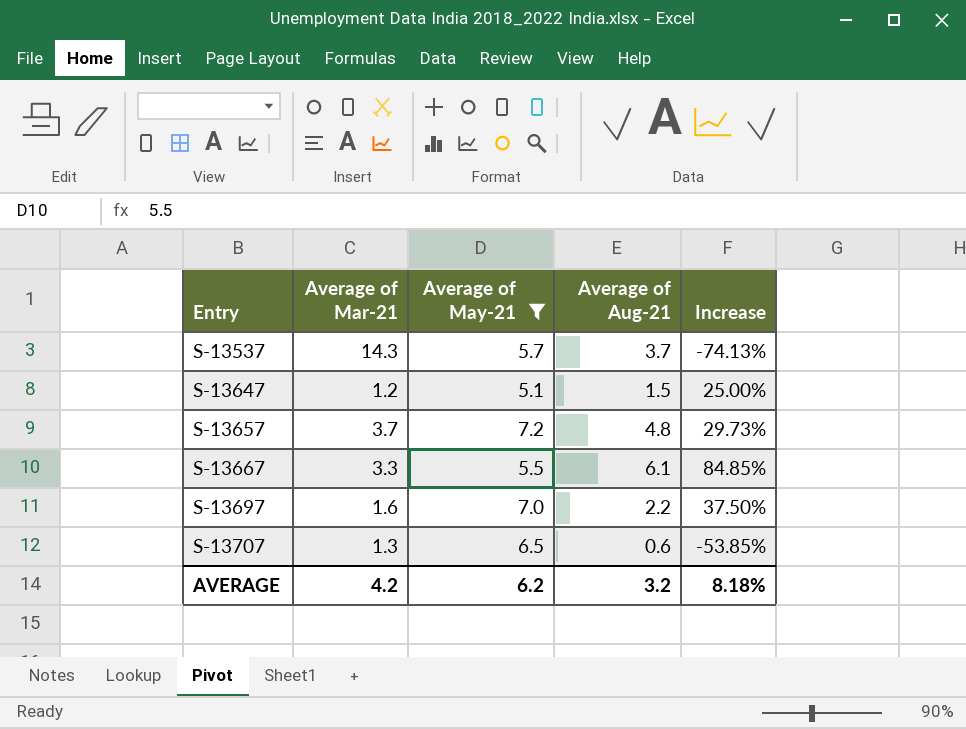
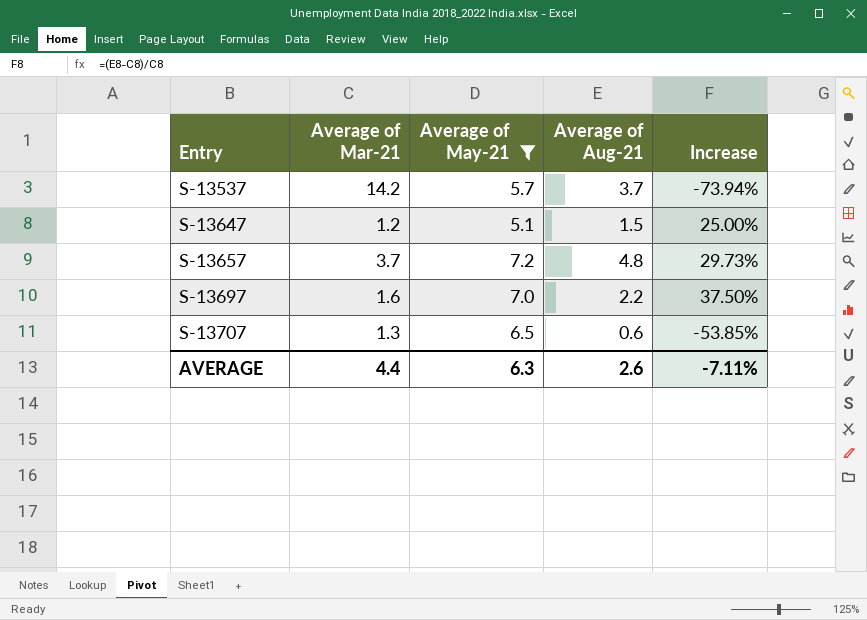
row S-13667: 3.3 | 5.5 | 6.1 | 84.85% -> none
S-13537 | Average of Mar-21: 14.3 -> 14.2
S-13537 | Increase: -74.13% -> -73.94%
AVERAGE | Average of Mar-21: 4.2 -> 4.4
AVERAGE | Average of May-21: 6.2 -> 6.3
AVERAGE | Average of Aug-21: 3.2 -> 2.6
AVERAGE | Increase: 8.18% -> -7.11%

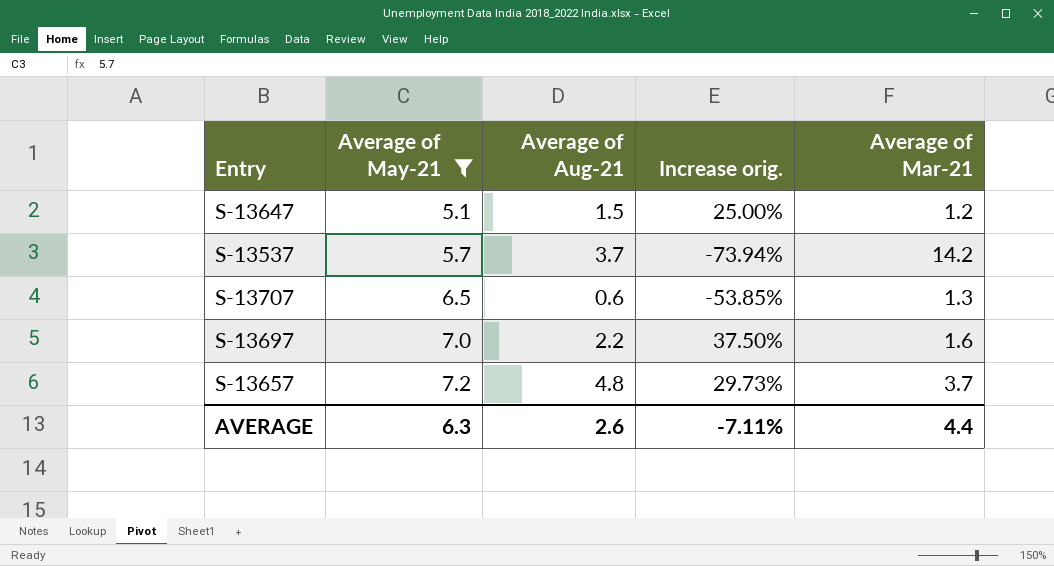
row order: Entry ascending -> Average of May-21 ascending
column name: Increase -> Increase orig.
column Average of Mar-21 | position: 2 -> 5

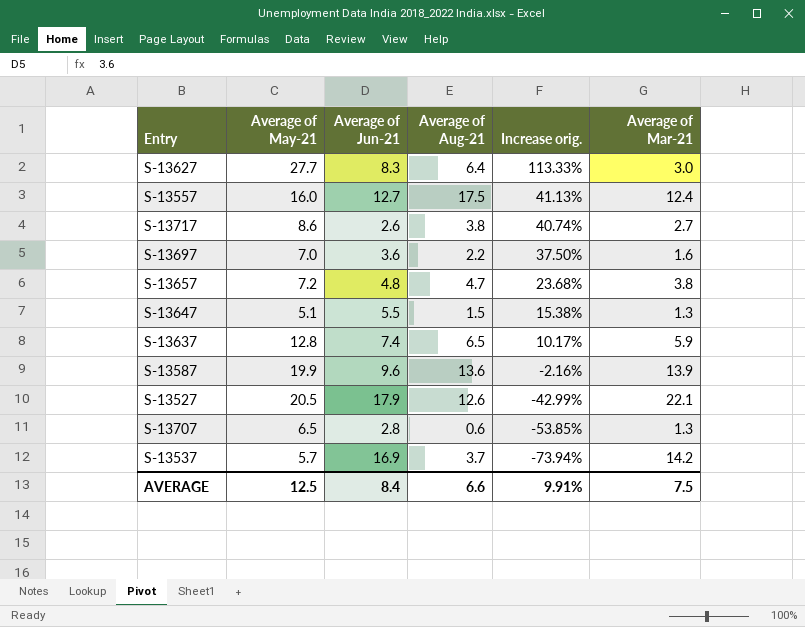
filter: Average of May-21 <= 7.2 -> none
row order: Average of May-21 ascending -> Increase orig. descending
column Average of Jun-21 | position: none -> 3
S-13657 | Average of Aug-21: 4.8 -> 4.7
S-13657 | Increase orig.: 29.73% -> 23.68%
S-13657 | Average of Mar-21: 3.7 -> 3.8
S-13647 | Increase orig.: 25.00% -> 15.38%
S-13647 | Average of Mar-21: 1.2 -> 1.3
AVERAGE | Average of May-21: 6.3 -> 12.5
AVERAGE | Average of Aug-21: 2.6 -> 6.6
AVERAGE | Increase orig.: -7.11% -> 9.91%
AVERAGE | Average of Mar-21: 4.4 -> 7.5

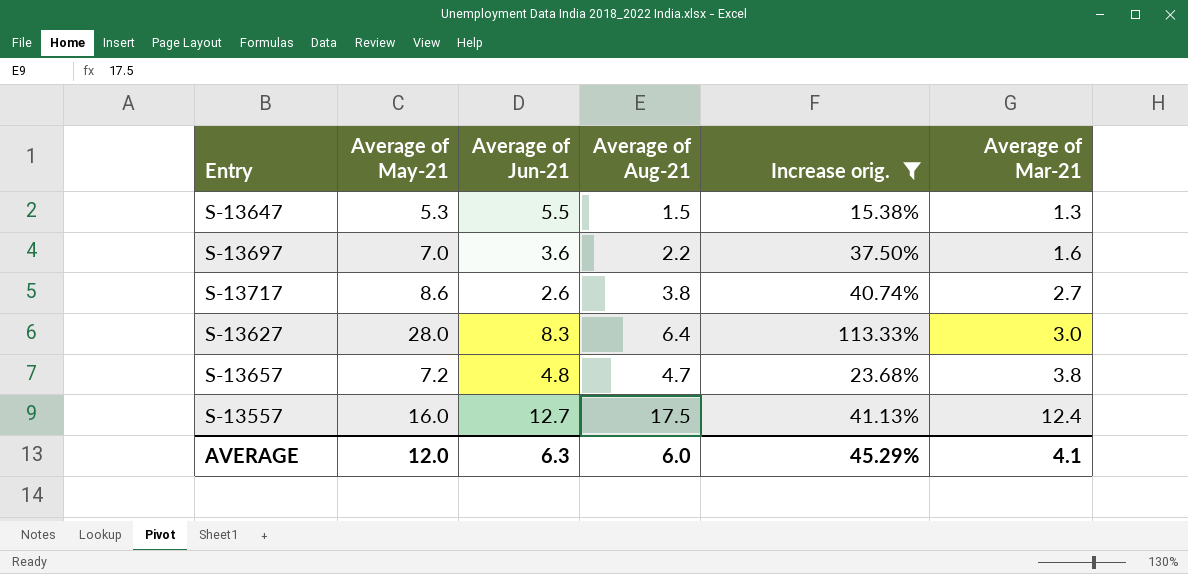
filter: none -> Increase orig. >= 15.38%
row order: Increase orig. descending -> Average of Mar-21 ascending
S-13647 | Average of May-21: 5.1 -> 5.3
S-13627 | Average of May-21: 27.7 -> 28.0
AVERAGE | Average of May-21: 12.5 -> 12.0
AVERAGE | Average of Jun-21: 8.4 -> 6.3
AVERAGE | Average of Aug-21: 6.6 -> 6.0
AVERAGE | Increase orig.: 9.91% -> 45.29%
AVERAGE | Average of Mar-21: 7.5 -> 4.1

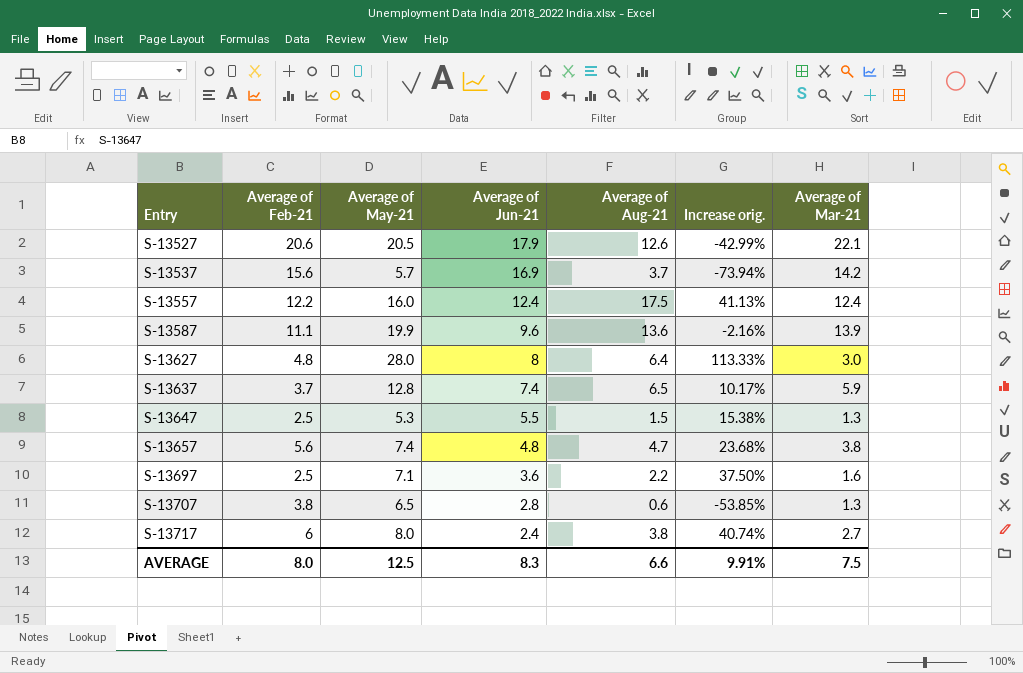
filter: Increase orig. >= 15.38% -> none
row order: Average of Mar-21 ascending -> Entry ascending
column Average of Feb-21 | position: none -> 2
S-13557 | Average of Jun-21: 12.7 -> 12.4
S-13627 | Average of Jun-21: 8.3 -> 8
S-13657 | Average of May-21: 7.2 -> 7.4
S-13697 | Average of May-21: 7.0 -> 7.1
S-13717 | Average of May-21: 8.6 -> 8.0
S-13717 | Average of Jun-21: 2.6 -> 2.4
AVERAGE | Average of May-21: 12.0 -> 12.5
AVERAGE | Average of Jun-21: 6.3 -> 8.3
AVERAGE | Average of Aug-21: 6.0 -> 6.6
AVERAGE | Increase orig.: 45.29% -> 9.91%
AVERAGE | Average of Mar-21: 4.1 -> 7.5

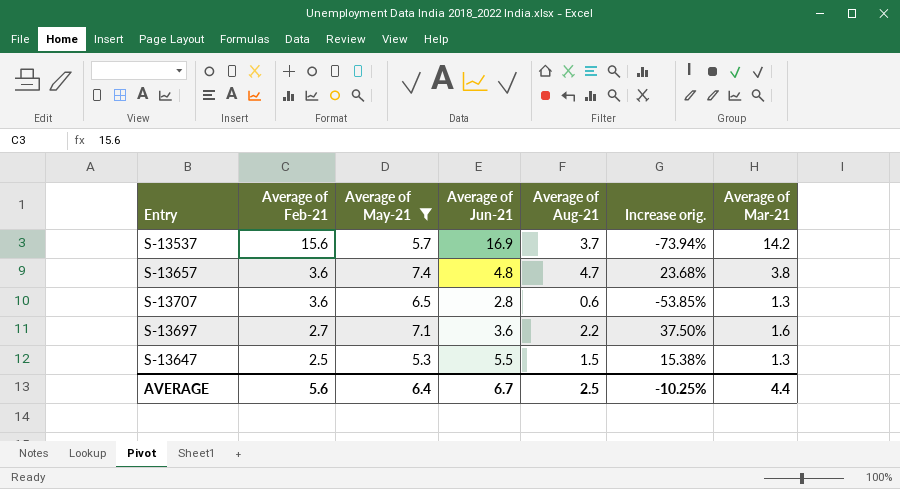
filter: none -> Average of May-21 <= 7.4
row order: Entry ascending -> Average of Feb-21 descending
S-13657 | Average of Feb-21: 5.6 -> 3.6
S-13707 | Average of Feb-21: 3.8 -> 3.6
S-13697 | Average of Feb-21: 2.5 -> 2.7
AVERAGE | Average of Feb-21: 8.0 -> 5.6
AVERAGE | Average of May-21: 12.5 -> 6.4
AVERAGE | Average of Jun-21: 8.3 -> 6.7
AVERAGE | Average of Aug-21: 6.6 -> 2.5
AVERAGE | Increase orig.: 9.91% -> -10.25%
AVERAGE | Average of Mar-21: 7.5 -> 4.4

